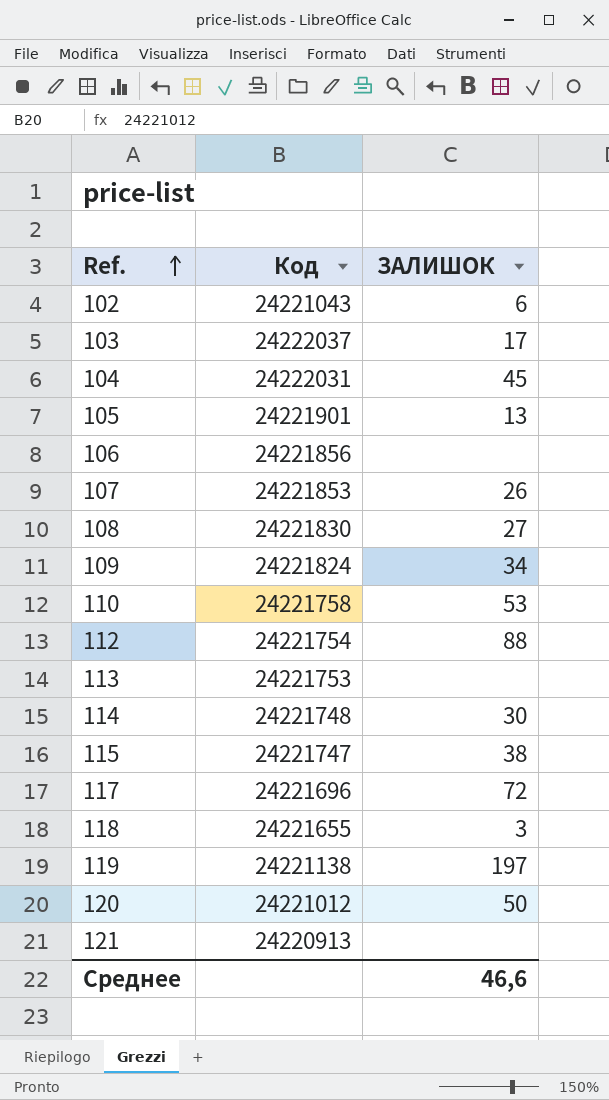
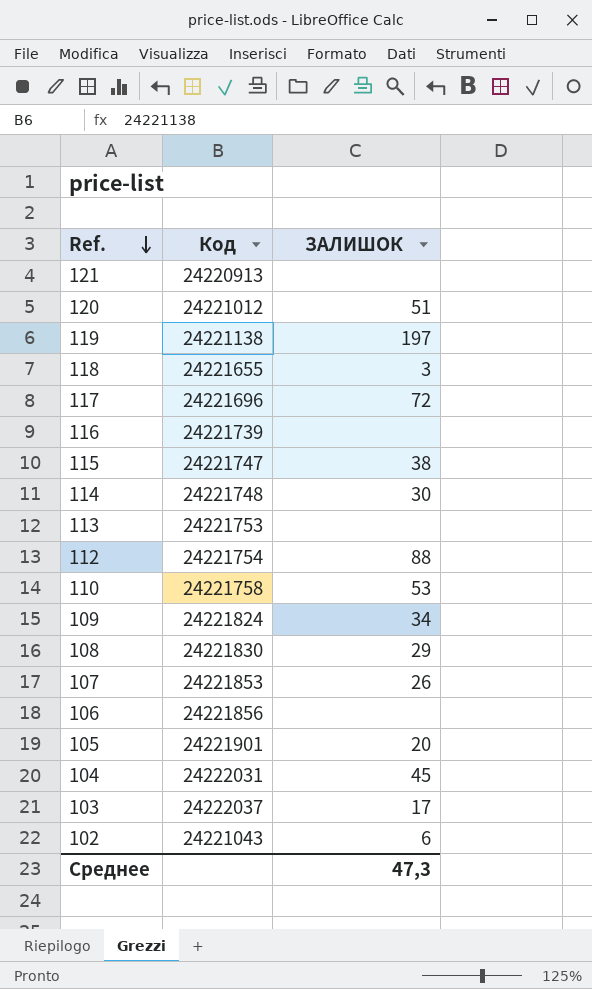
row order: Ref. ascending -> Ref. descending
120 | ЗАЛИШОК: 50 -> 51
row 116: none -> 24221739 | none
108 | ЗАЛИШОК: 27 -> 29
105 | ЗАЛИШОК: 13 -> 20
Среднее | ЗАЛИШОК: 46,6 -> 47,3

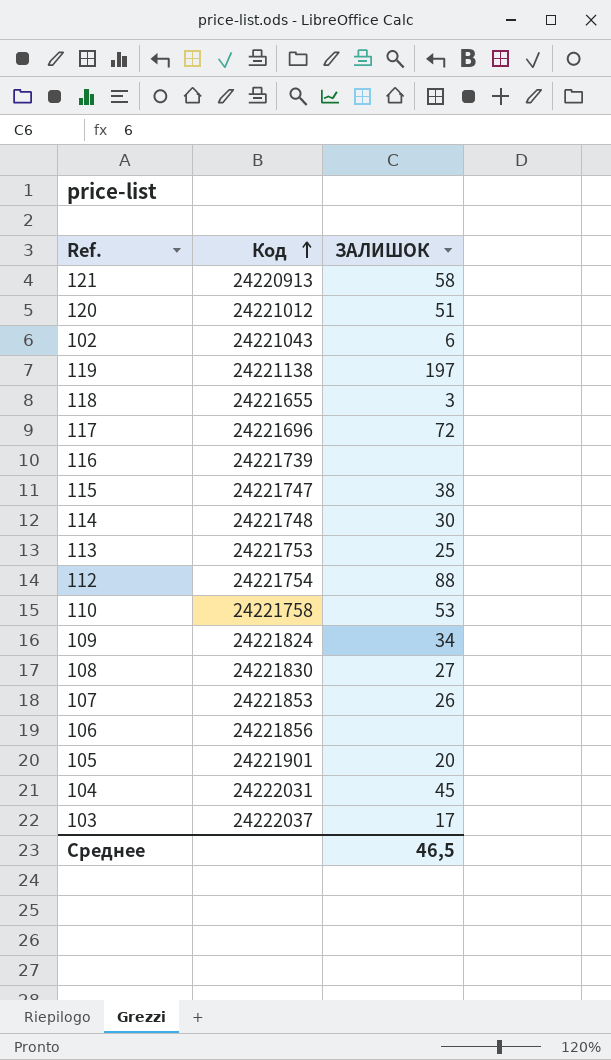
row order: Ref. descending -> Код ascending
121 | ЗАЛИШОК: none -> 58
113 | ЗАЛИШОК: none -> 25
108 | ЗАЛИШОК: 29 -> 27
Среднее | ЗАЛИШОК: 47,3 -> 46,5

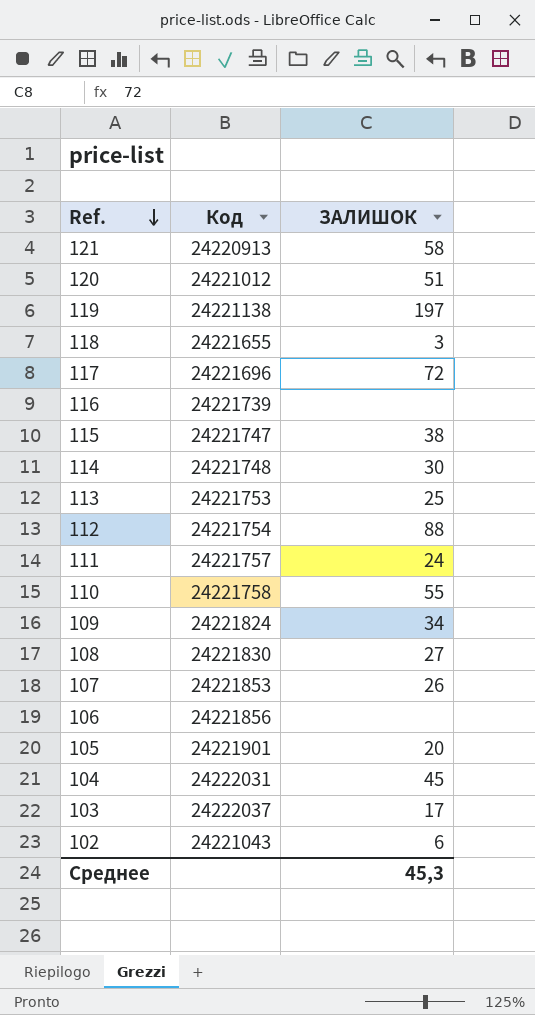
row order: Код ascending -> Ref. descending
row 111: none -> 24221757 | 24
110 | ЗАЛИШОК: 53 -> 55
Среднее | ЗАЛИШОК: 46,5 -> 45,3

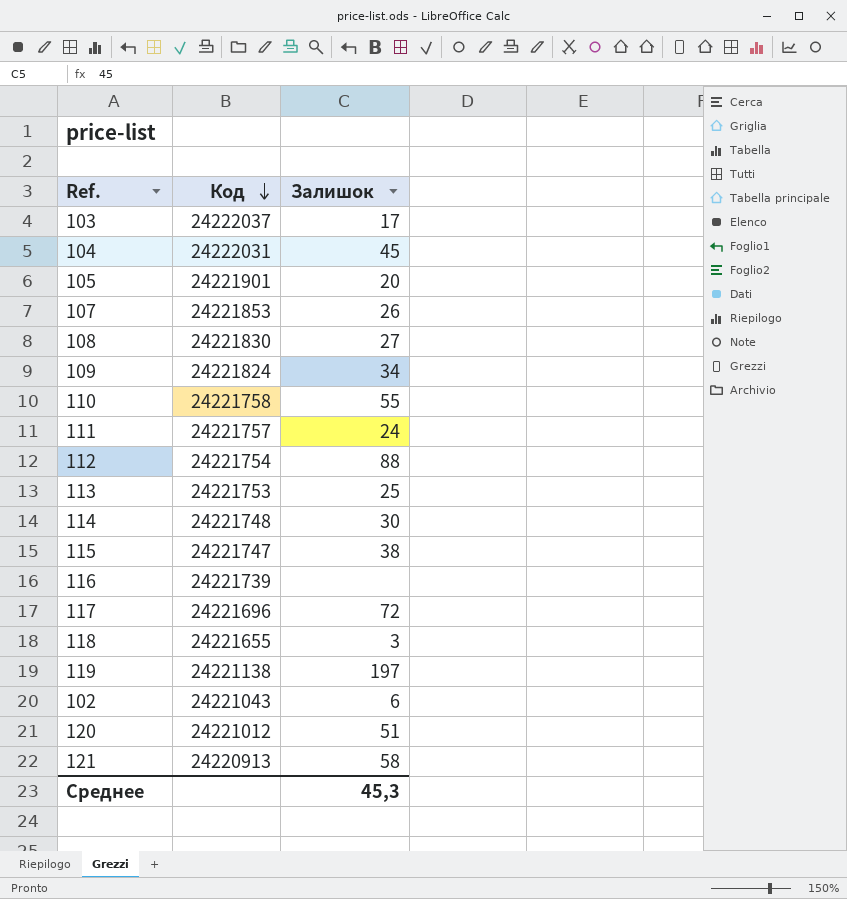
row order: Ref. descending -> Код descending
column name: ЗАЛИШОК -> Залишок
row 106: 24221856 | none -> none

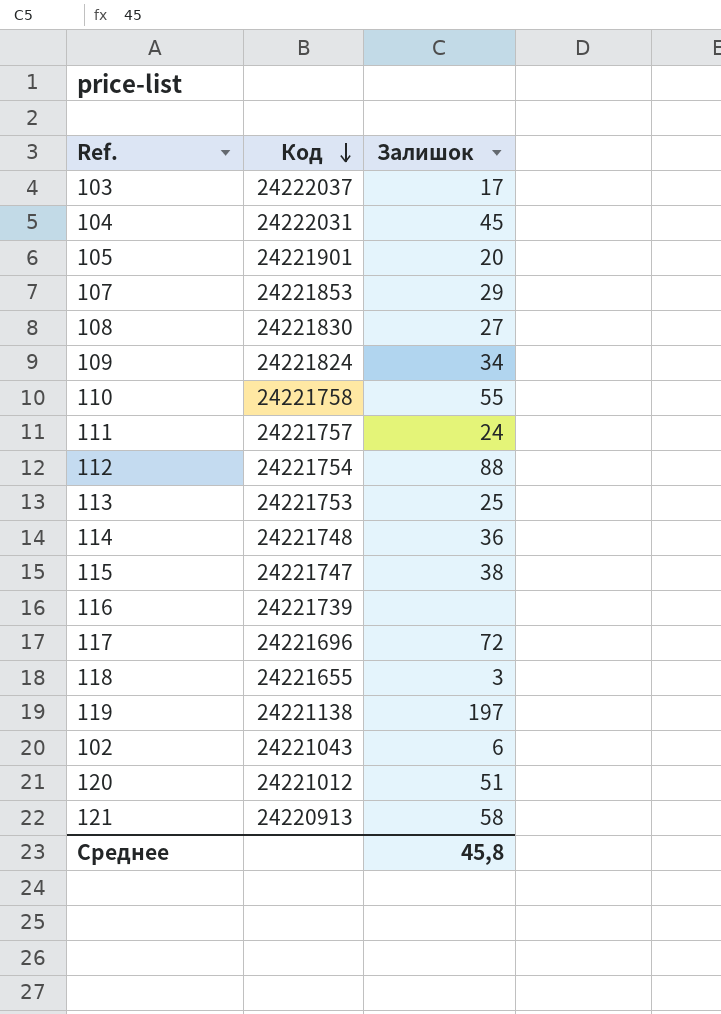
107 | Залишок: 26 -> 29
114 | Залишок: 30 -> 36
Среднее | Залишок: 45,3 -> 45,8

